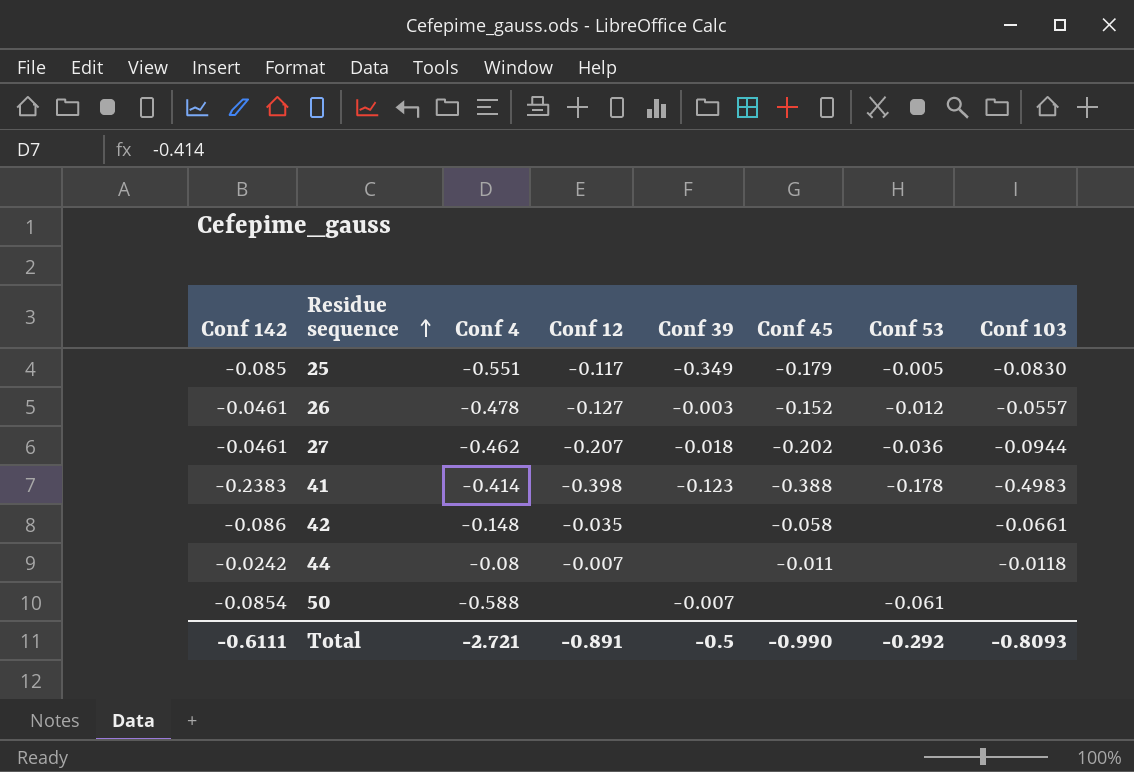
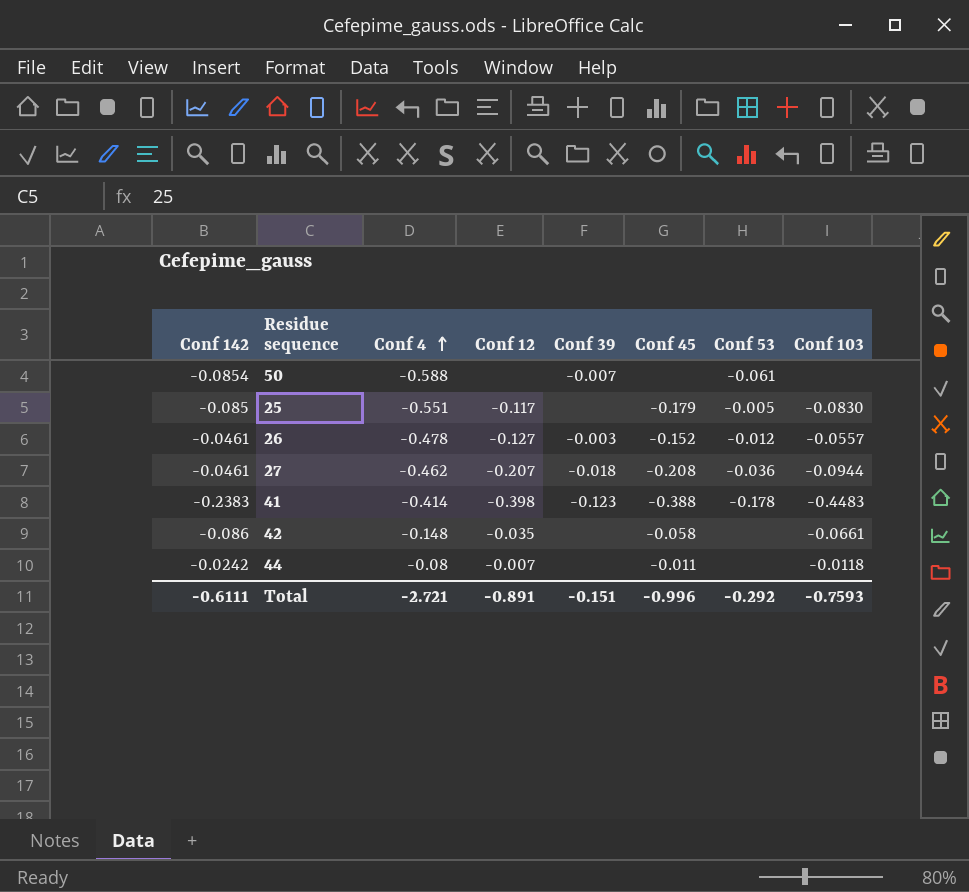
row order: Residue sequence ascending -> Conf 4 ascending
25 | Conf 39: -0.349 -> none
27 | Conf 45: -0.202 -> -0.208
41 | Conf 103: -0.4983 -> -0.4483
Total | Conf 39: -0.5 -> -0.151
Total | Conf 45: -0.990 -> -0.996
Total | Conf 103: -0.8093 -> -0.7593

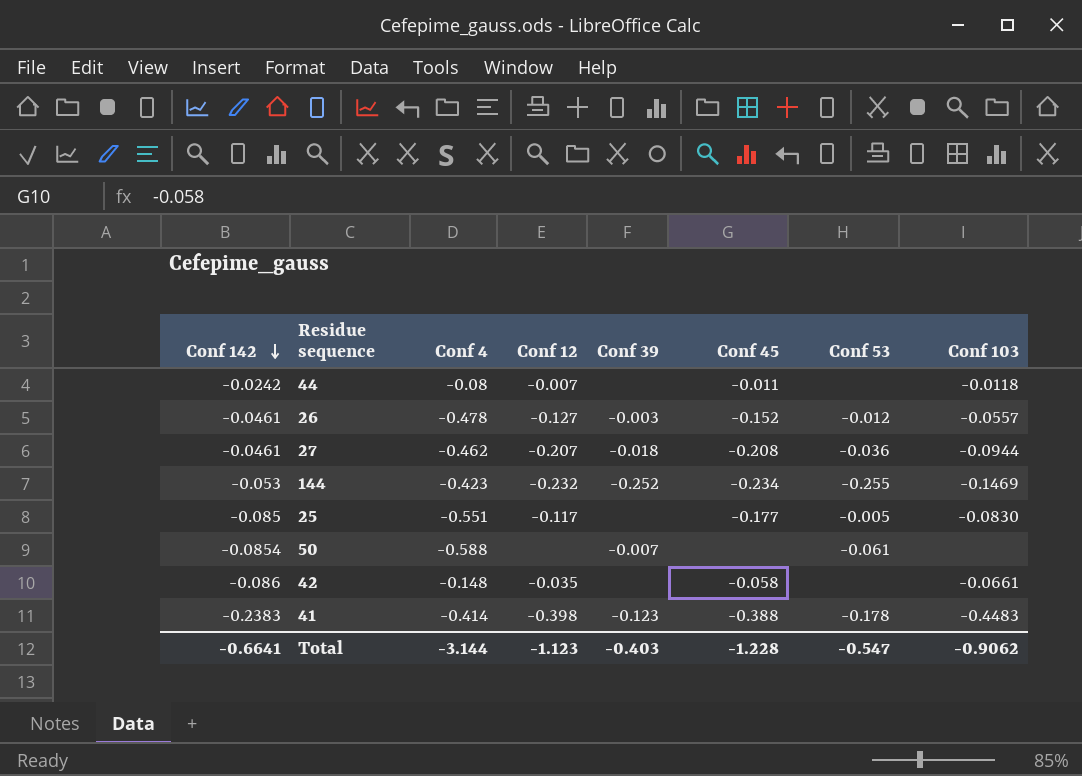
row order: Conf 4 ascending -> Conf 142 descending
row 144: none -> -0.053 | -0.423 | -0.232 | -0.252 | -0.234 | -0.255 | -0.1469
25 | Conf 45: -0.179 -> -0.177
Total | Conf 142: -0.6111 -> -0.6641
Total | Conf 4: -2.721 -> -3.144
Total | Conf 12: -0.891 -> -1.123
Total | Conf 39: -0.151 -> -0.403
Total | Conf 45: -0.996 -> -1.228
Total | Conf 53: -0.292 -> -0.547
Total | Conf 103: -0.7593 -> -0.9062

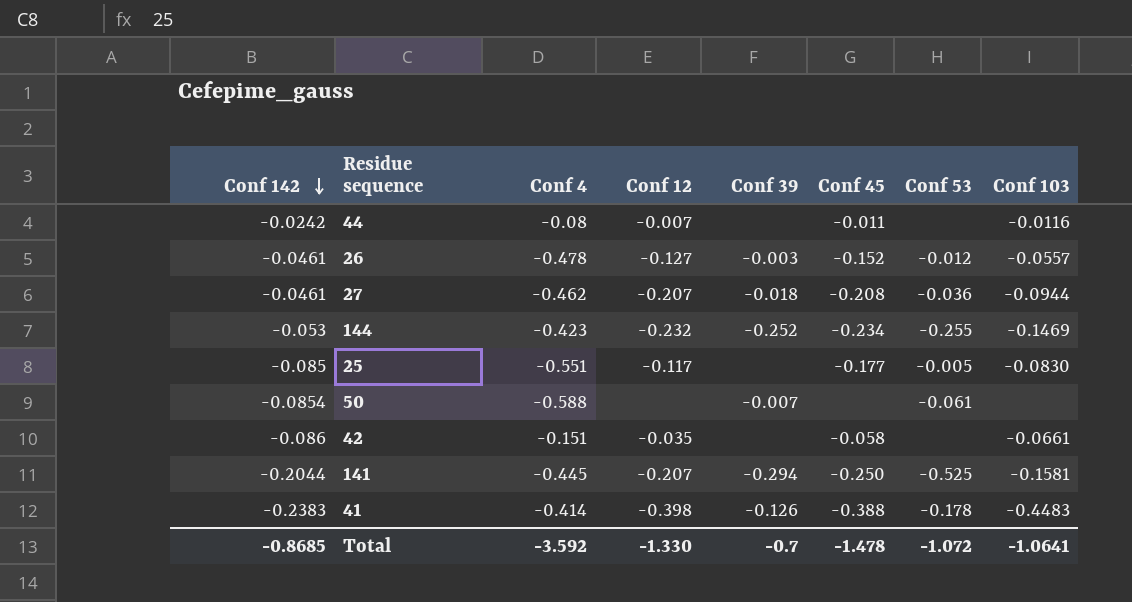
44 | Conf 103: -0.0118 -> -0.0116
42 | Conf 4: -0.148 -> -0.151
row 141: none -> -0.2044 | -0.445 | -0.207 | -0.294 | -0.250 | -0.525 | -0.1581
41 | Conf 39: -0.123 -> -0.126
Total | Conf 142: -0.6641 -> -0.8685
Total | Conf 4: -3.144 -> -3.592
Total | Conf 12: -1.123 -> -1.330
Total | Conf 39: -0.403 -> -0.7
Total | Conf 45: -1.228 -> -1.478
Total | Conf 53: -0.547 -> -1.072
Total | Conf 103: -0.9062 -> -1.0641

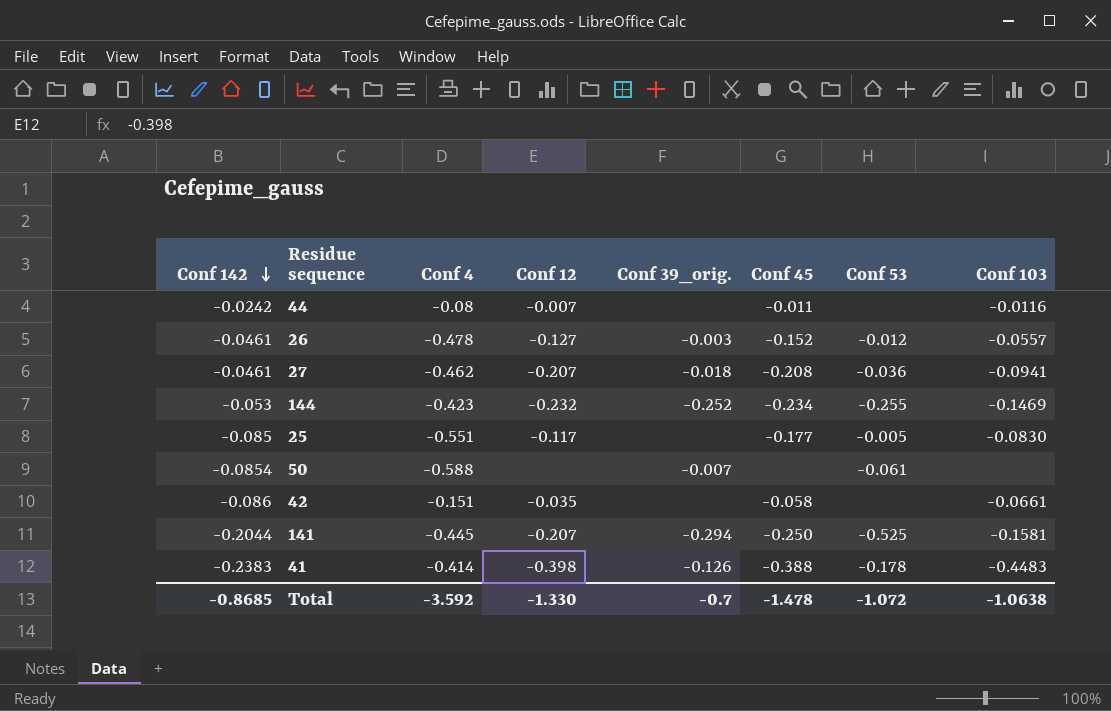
column name: Conf 39 -> Conf 39_orig.
27 | Conf 103: -0.0944 -> -0.0941
Total | Conf 103: -1.0641 -> -1.0638

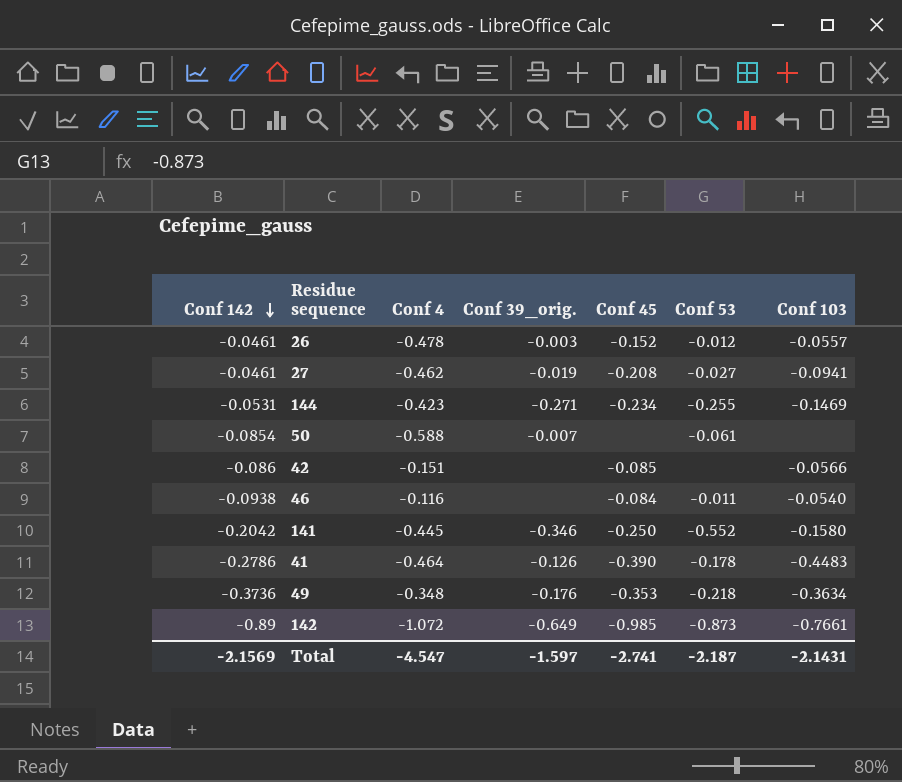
column Conf 12 | position: 4 -> none
row 44: -0.0242 | -0.08 | -0.007 | none | -0.011 | none | -0.0116 -> none
row 25: -0.085 | -0.551 | -0.117 | none | -0.177 | -0.005 | -0.0830 -> none
27 | Conf 39_orig.: -0.018 -> -0.019
27 | Conf 53: -0.036 -> -0.027
144 | Conf 142: -0.053 -> -0.0531
144 | Conf 39_orig.: -0.252 -> -0.271
42 | Conf 45: -0.058 -> -0.085
42 | Conf 103: -0.0661 -> -0.0566
row 46: none -> -0.0938 | -0.116 | none | -0.084 | -0.011 | -0.0540
141 | Conf 142: -0.2044 -> -0.2042
141 | Conf 39_orig.: -0.294 -> -0.346
141 | Conf 53: -0.525 -> -0.552
141 | Conf 103: -0.1581 -> -0.1580
41 | Conf 142: -0.2383 -> -0.2786
41 | Conf 4: -0.414 -> -0.464
41 | Conf 45: -0.388 -> -0.390
row 49: none -> -0.3736 | -0.348 | -0.176 | -0.353 | -0.218 | -0.3634
row 142: none -> -0.89 | -1.072 | -0.649 | -0.985 | -0.873 | -0.7661
Total | Conf 142: -0.8685 -> -2.1569
Total | Conf 4: -3.592 -> -4.547
Total | Conf 39_orig.: -0.7 -> -1.597
Total | Conf 45: -1.478 -> -2.741
Total | Conf 53: -1.072 -> -2.187
Total | Conf 103: -1.0638 -> -2.1431

